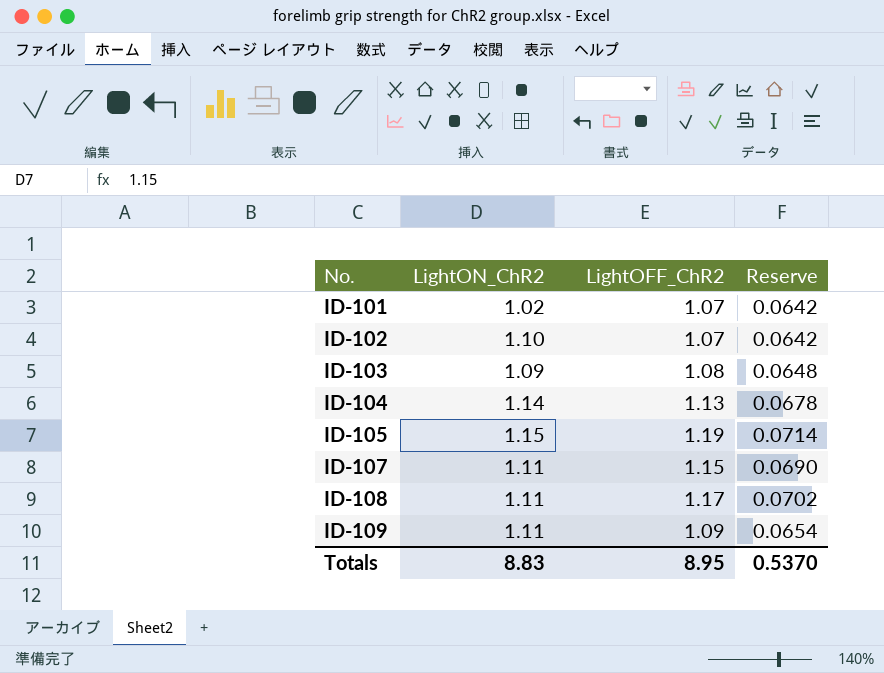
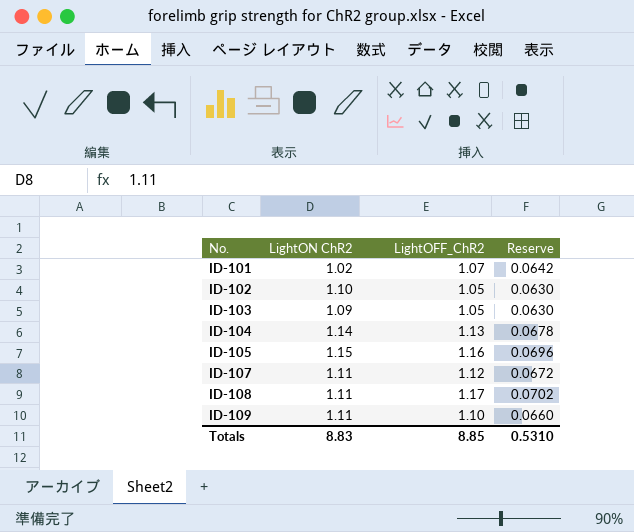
column name: LightON_ChR2 -> LightON ChR2
ID-102 | LightOFF_ChR2: 1.07 -> 1.05
ID-102 | Reserve: 0.0642 -> 0.0630
ID-103 | LightOFF_ChR2: 1.08 -> 1.05
ID-103 | Reserve: 0.0648 -> 0.0630
ID-105 | LightOFF_ChR2: 1.19 -> 1.16
ID-105 | Reserve: 0.0714 -> 0.0696
ID-107 | LightOFF_ChR2: 1.15 -> 1.12
ID-107 | Reserve: 0.0690 -> 0.0672
ID-109 | LightOFF_ChR2: 1.09 -> 1.10
ID-109 | Reserve: 0.0654 -> 0.0660
Totals | LightOFF_ChR2: 8.95 -> 8.85
Totals | Reserve: 0.5370 -> 0.5310

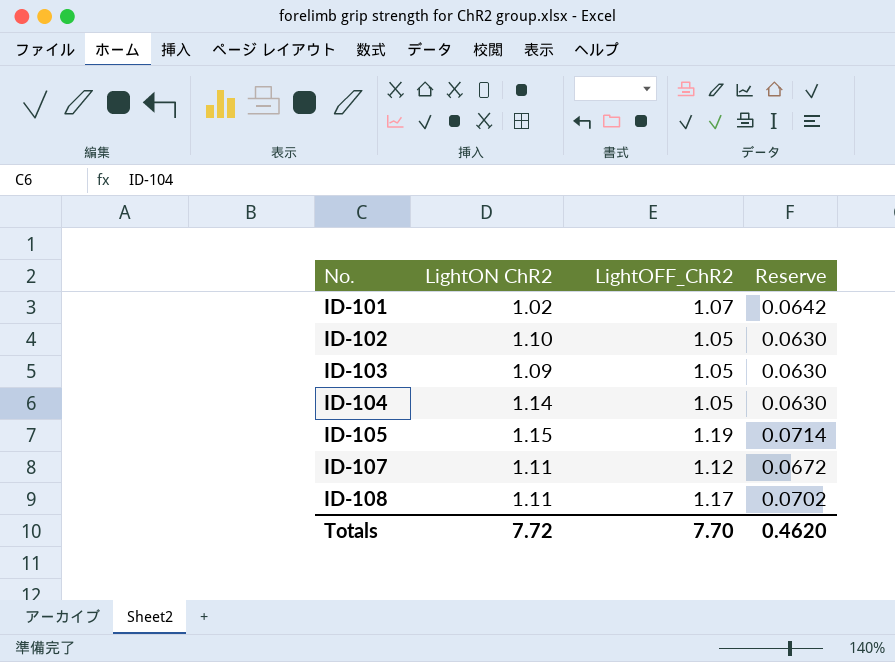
row ID-109: 1.11 | 1.10 | 0.0660 -> none
ID-104 | LightOFF_ChR2: 1.13 -> 1.05
ID-104 | Reserve: 0.0678 -> 0.0630
ID-105 | LightOFF_ChR2: 1.16 -> 1.19
ID-105 | Reserve: 0.0696 -> 0.0714
Totals | LightON ChR2: 8.83 -> 7.72
Totals | LightOFF_ChR2: 8.85 -> 7.70
Totals | Reserve: 0.5310 -> 0.4620

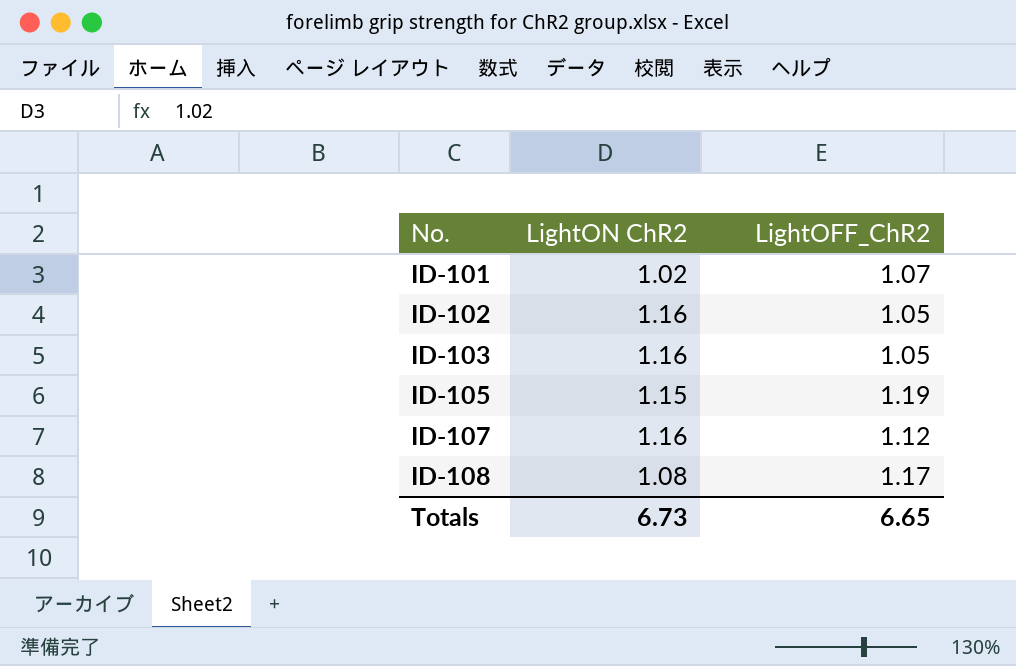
column Reserve | formula: [LightOFF_ChR2] * 0.06 -> none
row ID-104: 1.14 | 1.05 | 0.0630 -> none
ID-102 | LightON ChR2: 1.10 -> 1.16
ID-103 | LightON ChR2: 1.09 -> 1.16
ID-107 | LightON ChR2: 1.11 -> 1.16
ID-108 | LightON ChR2: 1.11 -> 1.08
Totals | LightON ChR2: 7.72 -> 6.73
Totals | LightOFF_ChR2: 7.70 -> 6.65

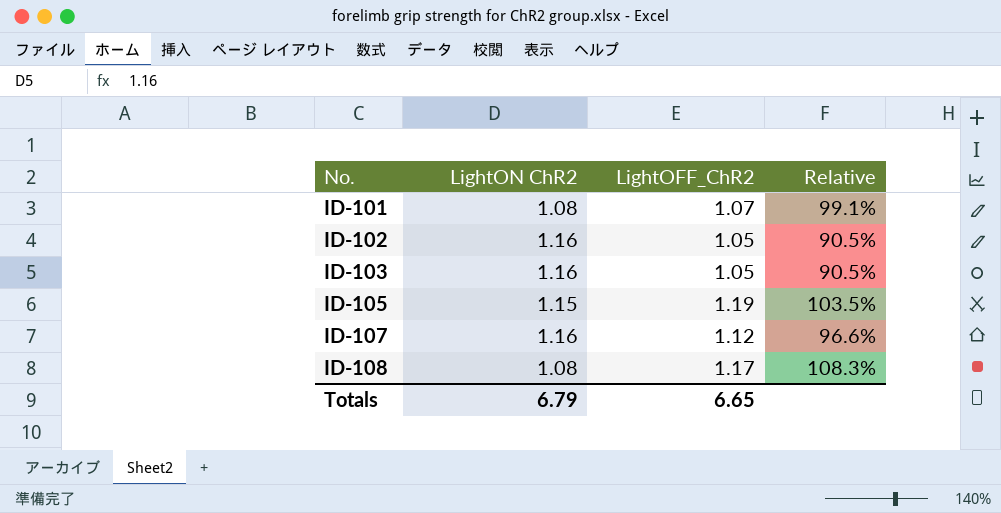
column Relative | formula: none -> [LightOFF_ChR2] / [LightON ChR2]
ID-101 | LightON ChR2: 1.02 -> 1.08
Totals | LightON ChR2: 6.73 -> 6.79

